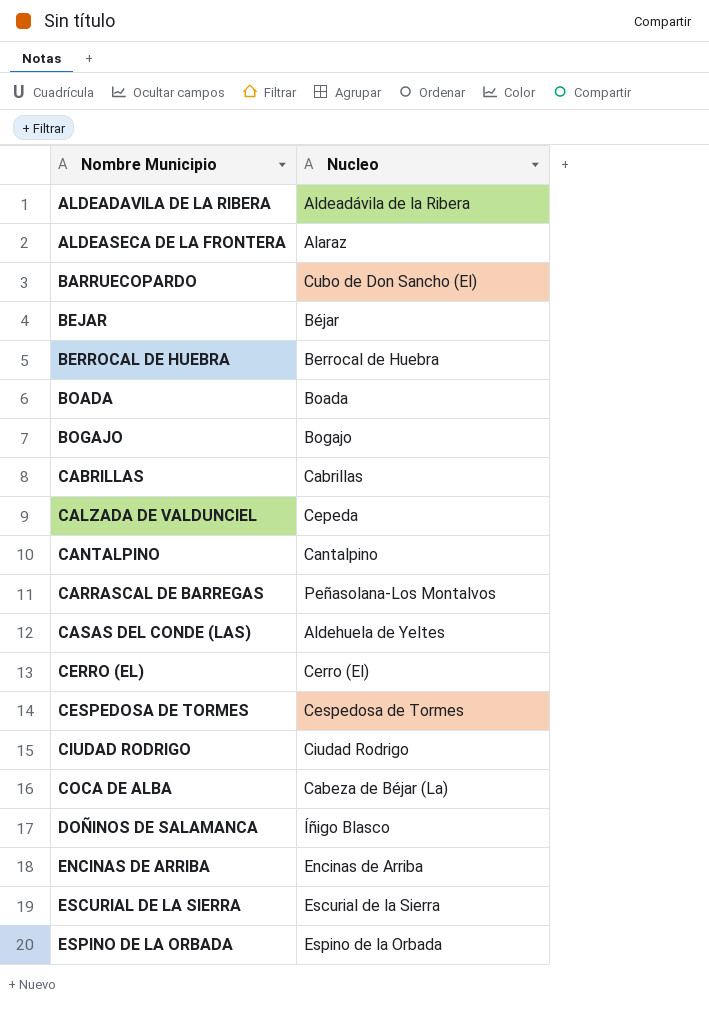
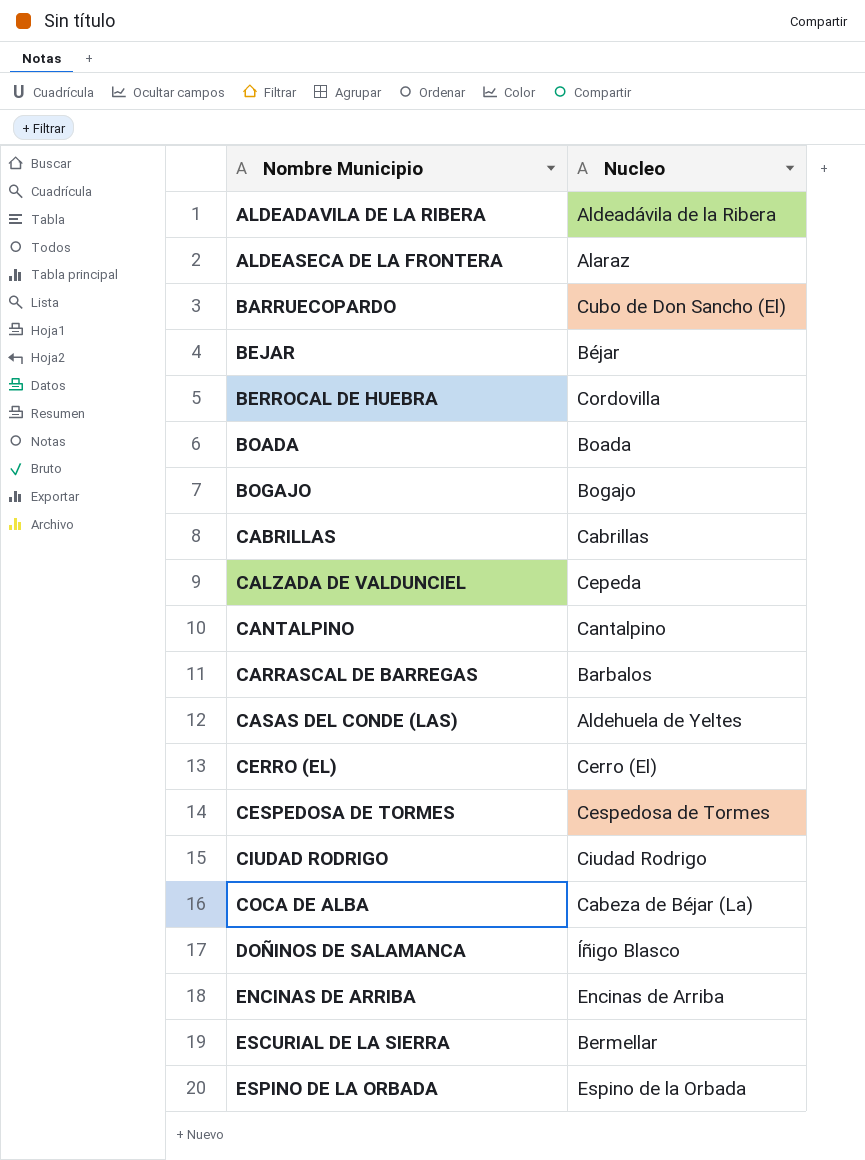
BERROCAL DE HUEBRA | Nucleo: Berrocal de Huebra -> Cordovilla
CARRASCAL DE BARREGAS | Nucleo: Peñasolana-Los Montalvos -> Barbalos
ESCURIAL DE LA SIERRA | Nucleo: Escurial de la Sierra -> Bermellar

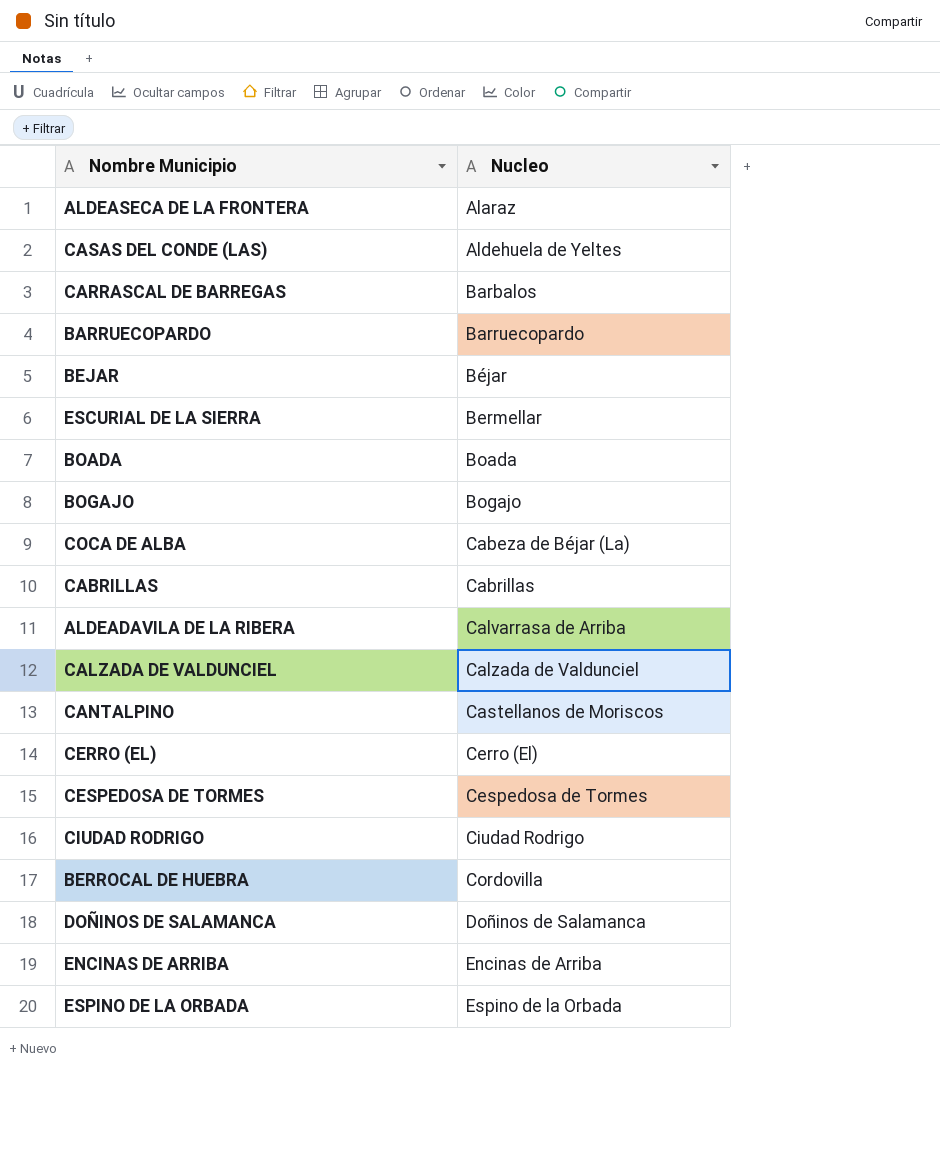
row order: Nombre Municipio ascending -> Nucleo ascending
BARRUECOPARDO | Nucleo: Cubo de Don Sancho (El) -> Barruecopardo
ALDEADAVILA DE LA RIBERA | Nucleo: Aldeadávila de la Ribera -> Calvarrasa de Arriba
CALZADA DE VALDUNCIEL | Nucleo: Cepeda -> Calzada de Valdunciel
CANTALPINO | Nucleo: Cantalpino -> Castellanos de Moriscos
DOÑINOS DE SALAMANCA | Nucleo: Íñigo Blasco -> Doñinos de Salamanca

